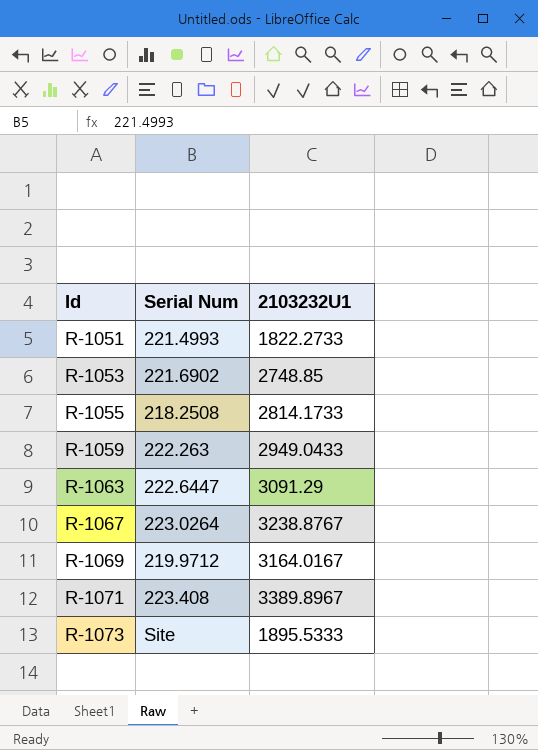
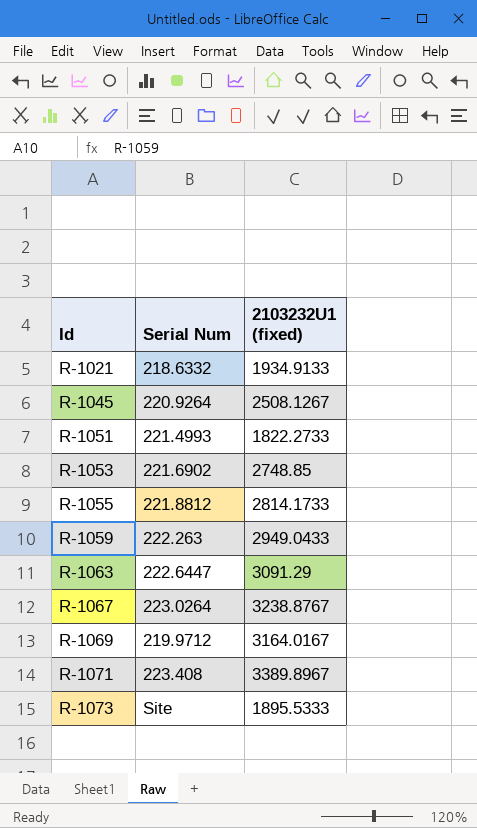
column name: 2103232U1 -> 2103232U1 (fixed)
row R-1021: none -> 218.6332 | 1934.9133
row R-1045: none -> 220.9264 | 2508.1267
R-1055 | Serial Num: 218.2508 -> 221.8812

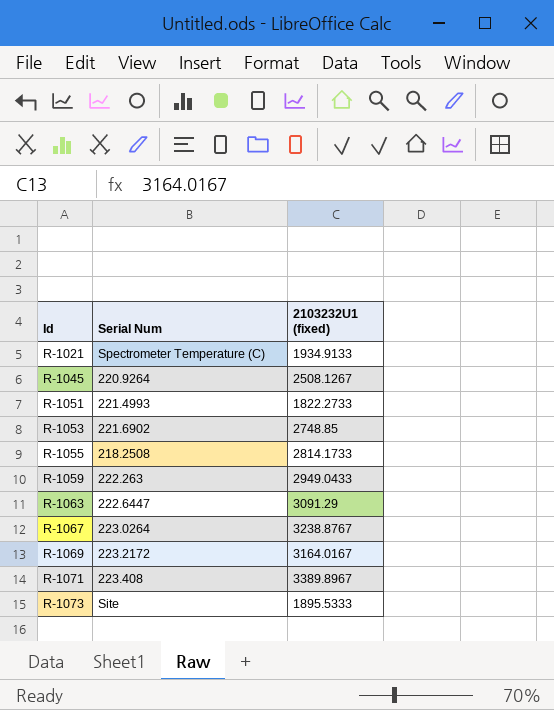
R-1021 | Serial Num: 218.6332 -> Spectrometer Temperature (C)
R-1055 | Serial Num: 221.8812 -> 218.2508
R-1069 | Serial Num: 219.9712 -> 223.2172

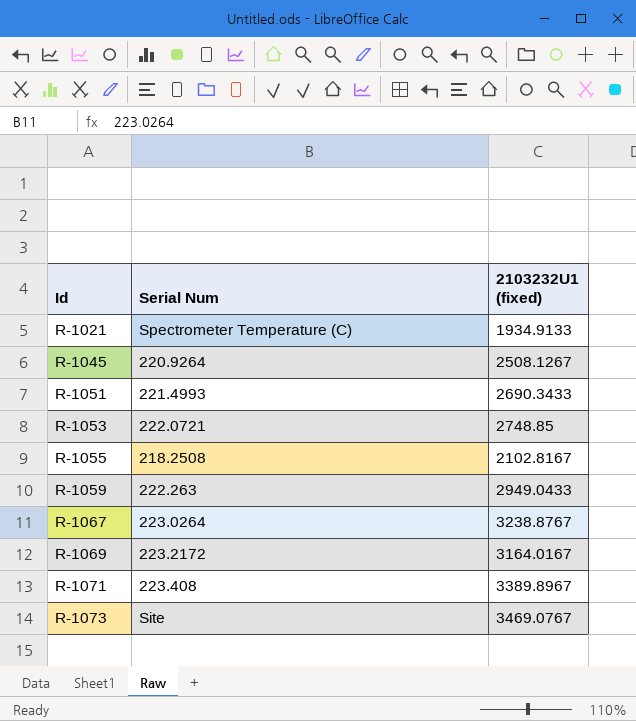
row R-1063: 222.6447 | 3091.29 -> none
R-1051 | 2103232U1 (fixed): 1822.2733 -> 2690.3433
R-1053 | Serial Num: 221.6902 -> 222.0721
R-1055 | 2103232U1 (fixed): 2814.1733 -> 2102.8167
R-1073 | 2103232U1 (fixed): 1895.5333 -> 3469.0767

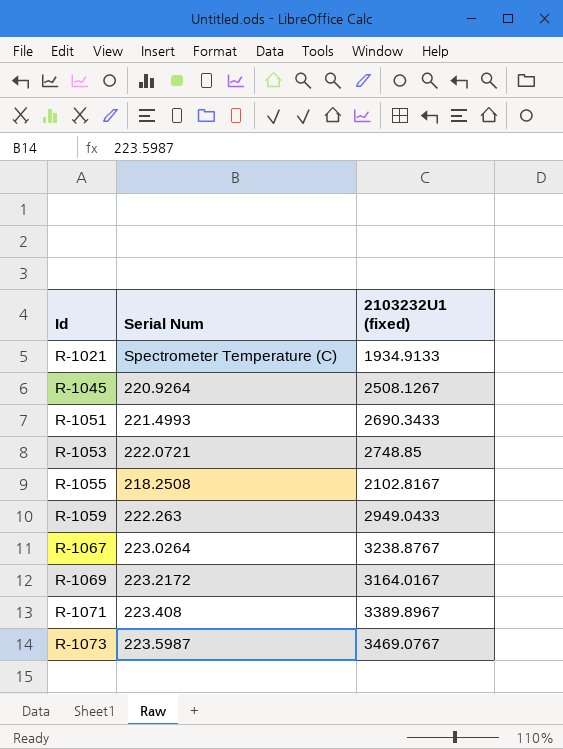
R-1073 | Serial Num: Site -> 223.5987

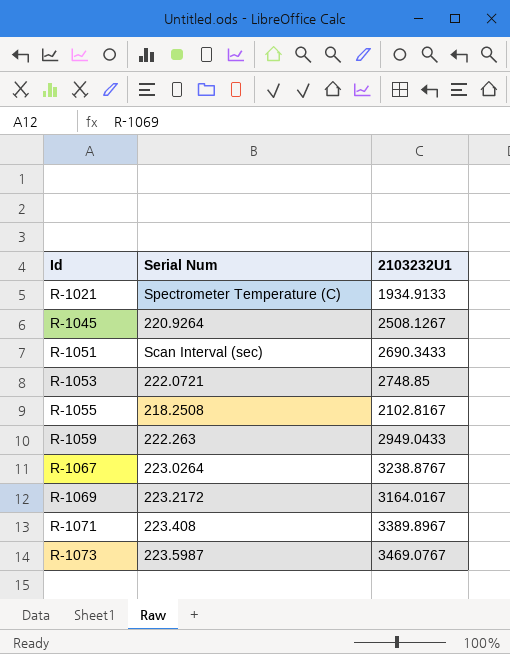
column name: 2103232U1 (fixed) -> 2103232U1
R-1051 | Serial Num: 221.4993 -> Scan Interval (sec)

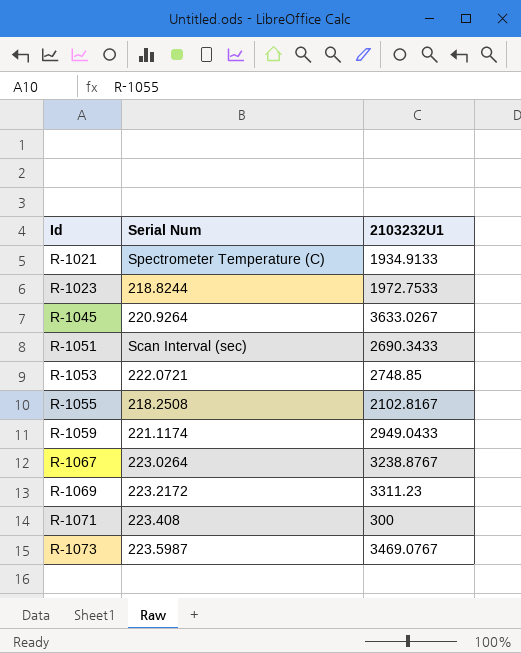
row R-1023: none -> 218.8244 | 1972.7533
R-1045 | 2103232U1: 2508.1267 -> 3633.0267
R-1059 | Serial Num: 222.263 -> 221.1174
R-1069 | 2103232U1: 3164.0167 -> 3311.23
R-1071 | 2103232U1: 3389.8967 -> 300

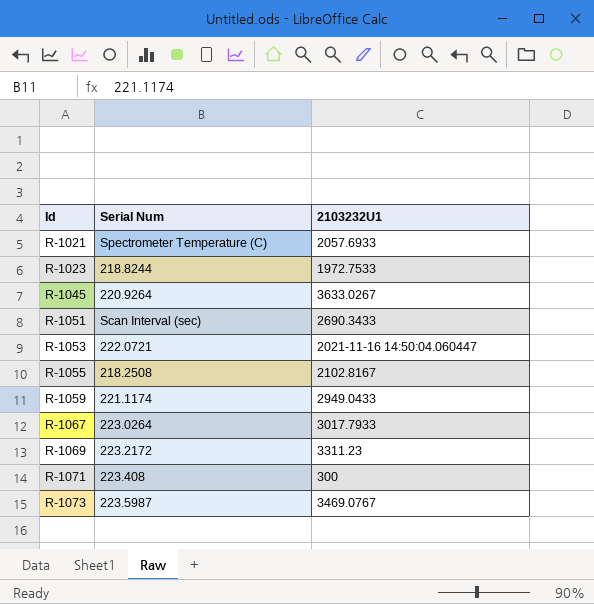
R-1021 | 2103232U1: 1934.9133 -> 2057.6933
R-1053 | 2103232U1: 2748.85 -> 2021-11-16 14:50:04.060447
R-1067 | 2103232U1: 3238.8767 -> 3017.7933

